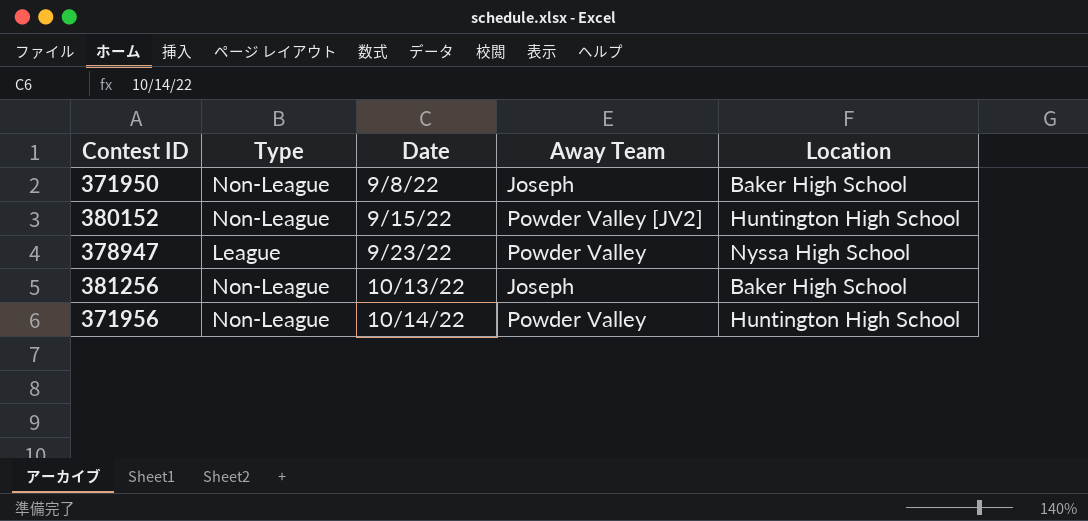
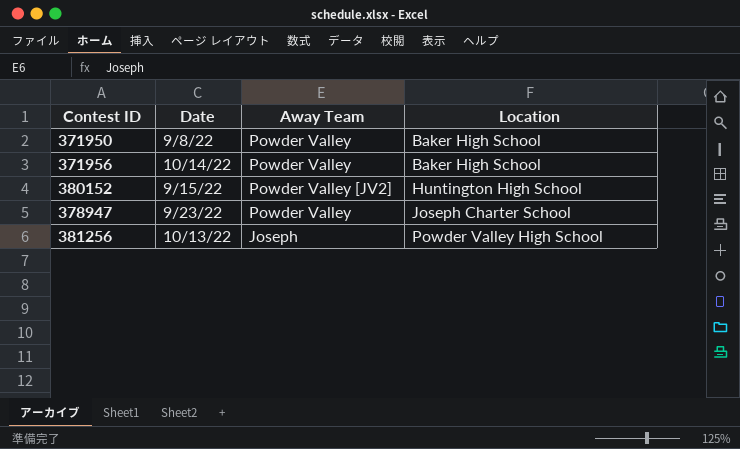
row order: Date ascending -> Location ascending
column Type | position: 2 -> none
371950 | Away Team: Joseph -> Powder Valley
371956 | Location: Huntington High School -> Baker High School
378947 | Location: Nyssa High School -> Joseph Charter School
381256 | Location: Baker High School -> Powder Valley High School

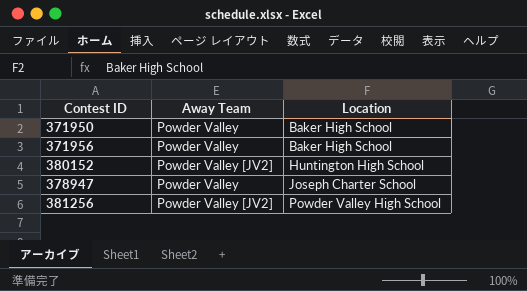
column Date | position: 2 -> none
381256 | Away Team: Joseph -> Powder Valley [JV2]

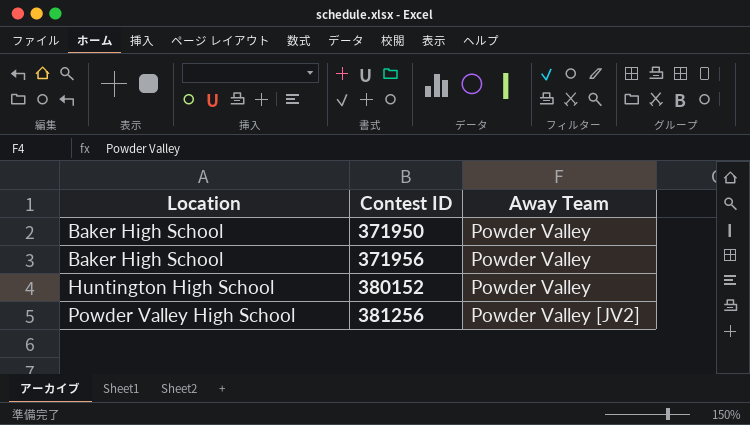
column Location | position: 3 -> 1
row 378947: Powder Valley | Joseph Charter School -> none
380152 | Away Team: Powder Valley [JV2] -> Powder Valley

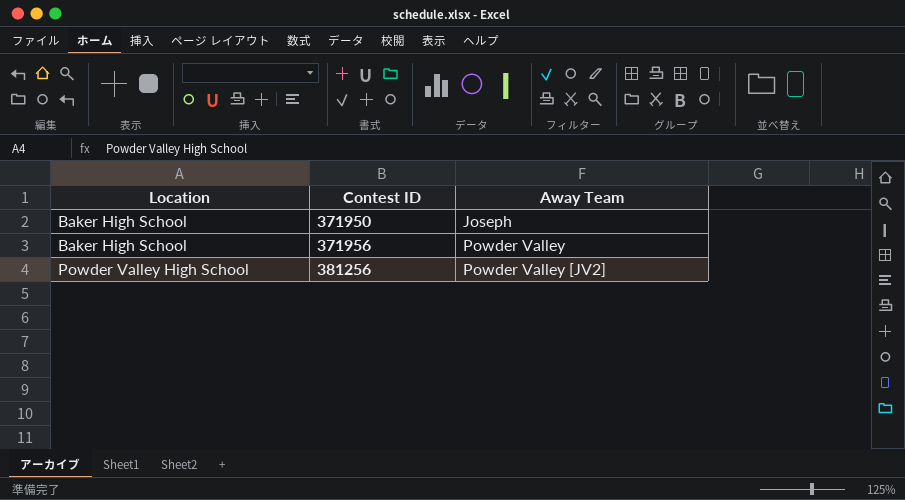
row 380152: Huntington High School | Powder Valley -> none
371950 | Away Team: Powder Valley -> Joseph

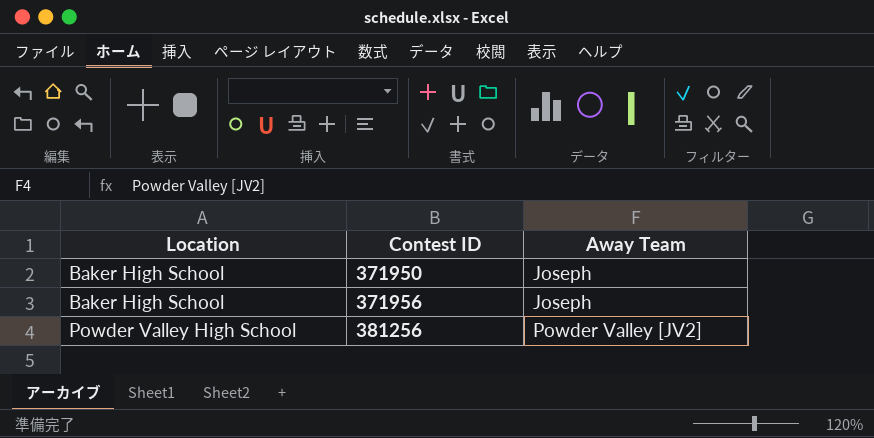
371956 | Away Team: Powder Valley -> Joseph

